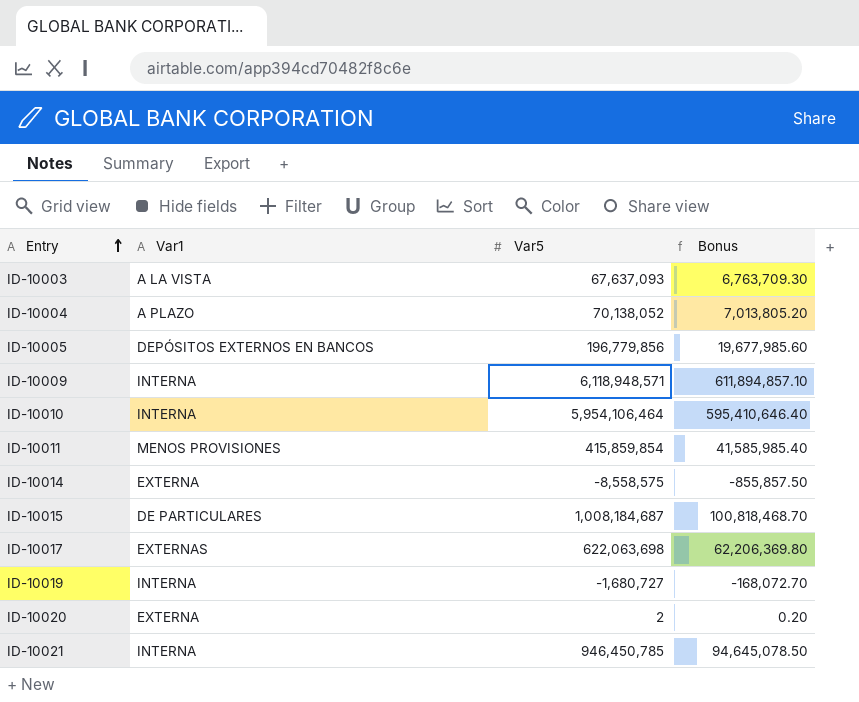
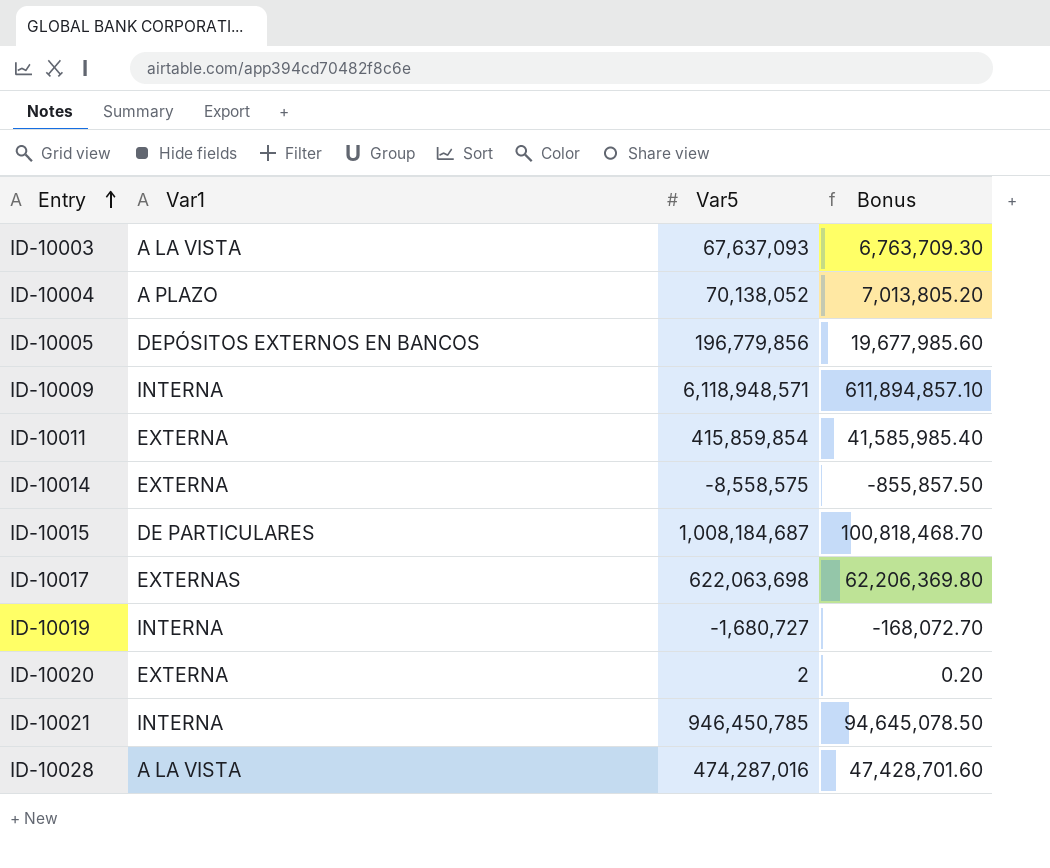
row ID-10010: INTERNA | 5,954,106,464 | 595,410,646.40 -> none
ID-10011 | Var1: MENOS PROVISIONES -> EXTERNA
row ID-10028: none -> A LA VISTA | 474,287,016 | 47,428,701.60

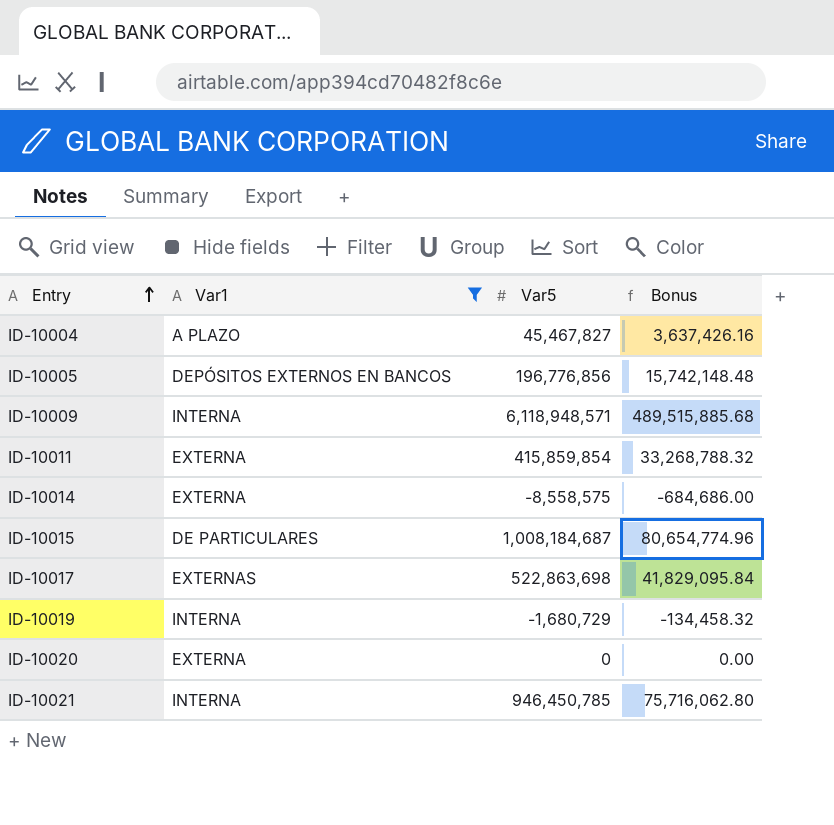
filter: none -> Var1 != A LA VISTA
column Bonus | formula: [Var5] * 0.1 -> [Var5] * 0.08
ID-10004 | Var5: 70,138,052 -> 45,467,827
ID-10005 | Var5: 196,779,856 -> 196,776,856
ID-10017 | Var5: 622,063,698 -> 522,863,698
ID-10019 | Var5: -1,680,727 -> -1,680,729
ID-10020 | Var5: 2 -> 0

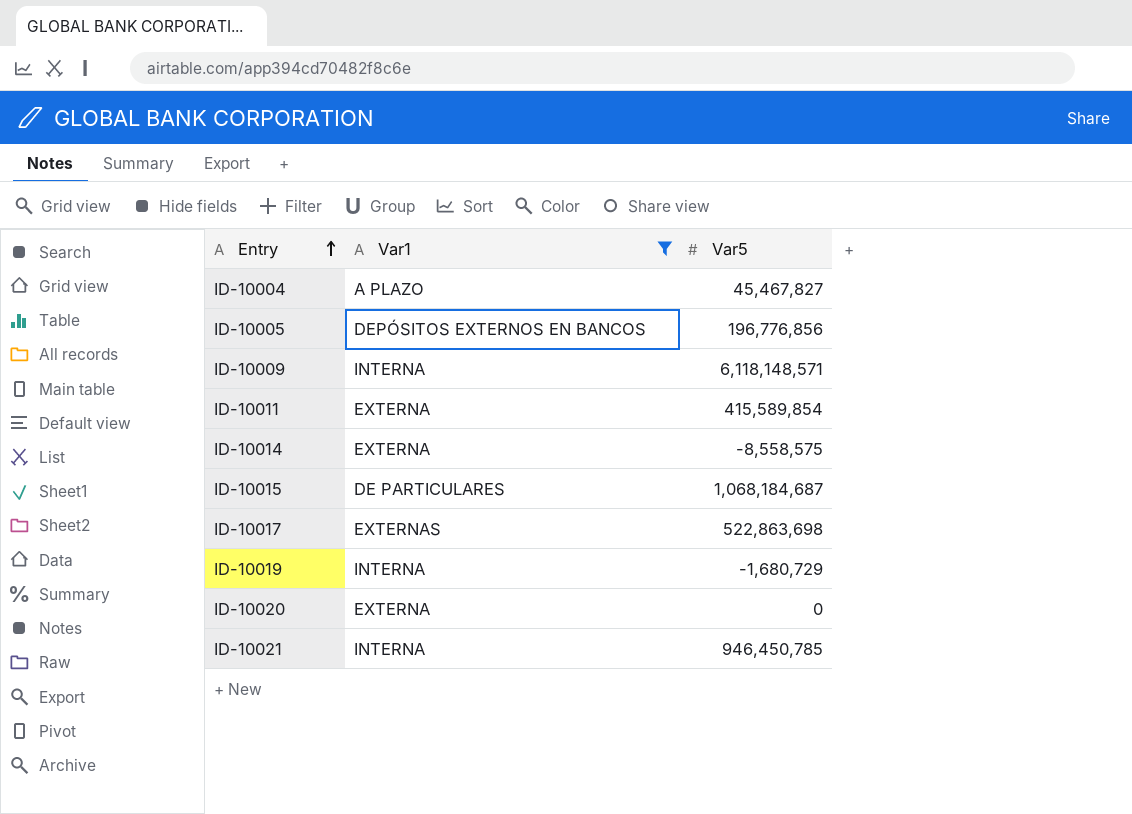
column Bonus | formula: [Var5] * 0.08 -> none
ID-10009 | Var5: 6,118,948,571 -> 6,118,148,571
ID-10011 | Var5: 415,859,854 -> 415,589,854
ID-10015 | Var5: 1,008,184,687 -> 1,068,184,687

